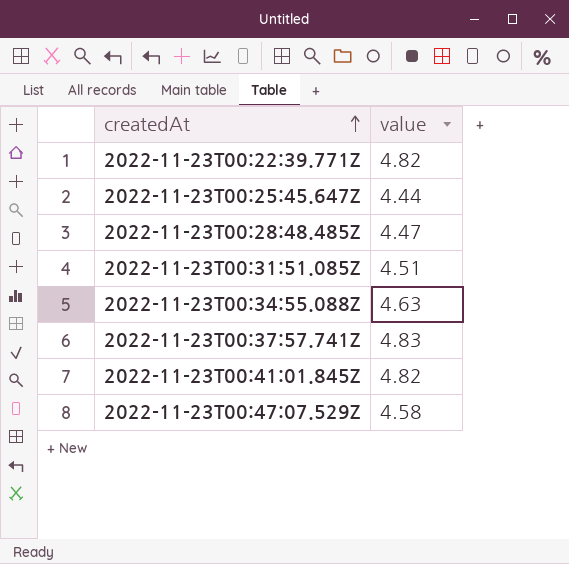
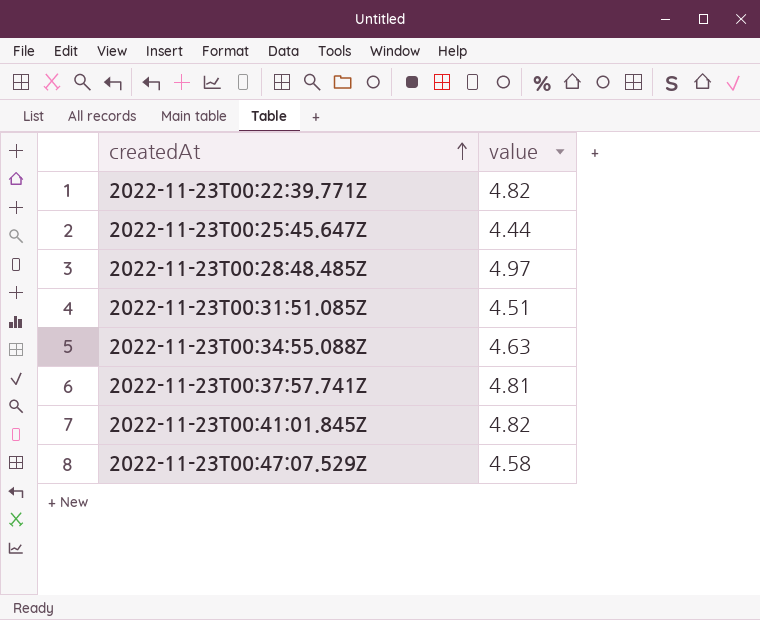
2022-11-23T00:28:48.485Z | value: 4.47 -> 4.97
2022-11-23T00:37:57.741Z | value: 4.83 -> 4.81

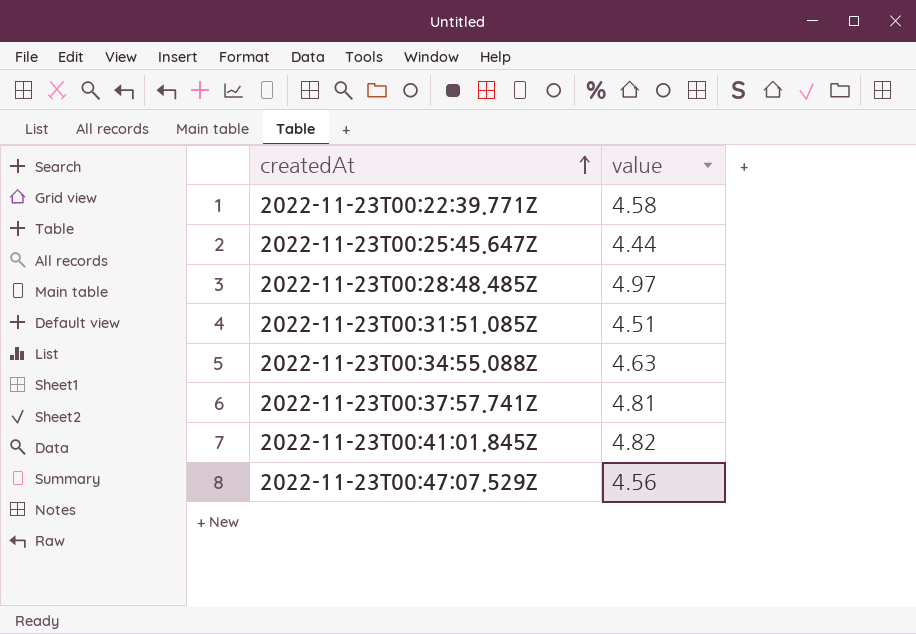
2022-11-23T00:22:39.771Z | value: 4.82 -> 4.58
2022-11-23T00:47:07.529Z | value: 4.58 -> 4.56

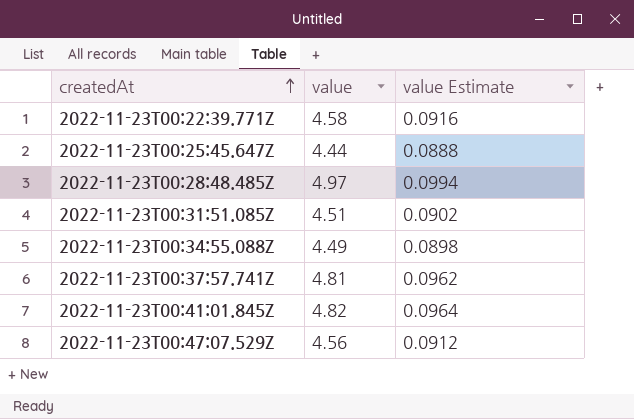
column value Estimate | formula: none -> [value] * 0.02
2022-11-23T00:34:55.088Z | value: 4.63 -> 4.49

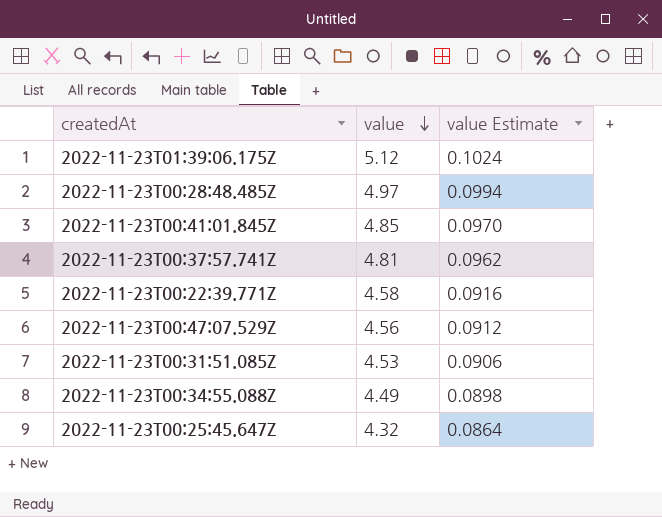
row order: createdAt ascending -> value descending
row 2022-11-23T01:39:06.175Z: none -> 5.12 | 0.1024
2022-11-23T00:41:01.845Z | value: 4.82 -> 4.85
2022-11-23T00:41:01.845Z | value Estimate: 0.0964 -> 0.0970
2022-11-23T00:31:51.085Z | value: 4.51 -> 4.53
2022-11-23T00:31:51.085Z | value Estimate: 0.0902 -> 0.0906
2022-11-23T00:25:45.647Z | value: 4.44 -> 4.32
2022-11-23T00:25:45.647Z | value Estimate: 0.0888 -> 0.0864

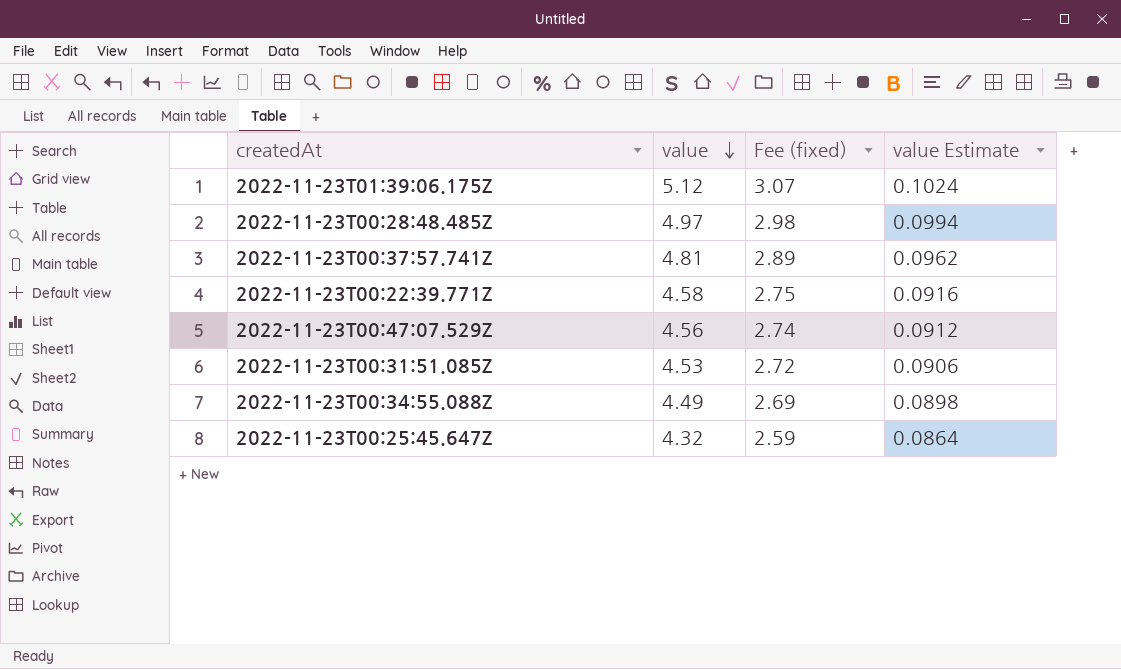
column Fee (fixed) | formula: none -> [value] * 0.6
row 2022-11-23T00:41:01.845Z: 4.85 | 0.0970 -> none

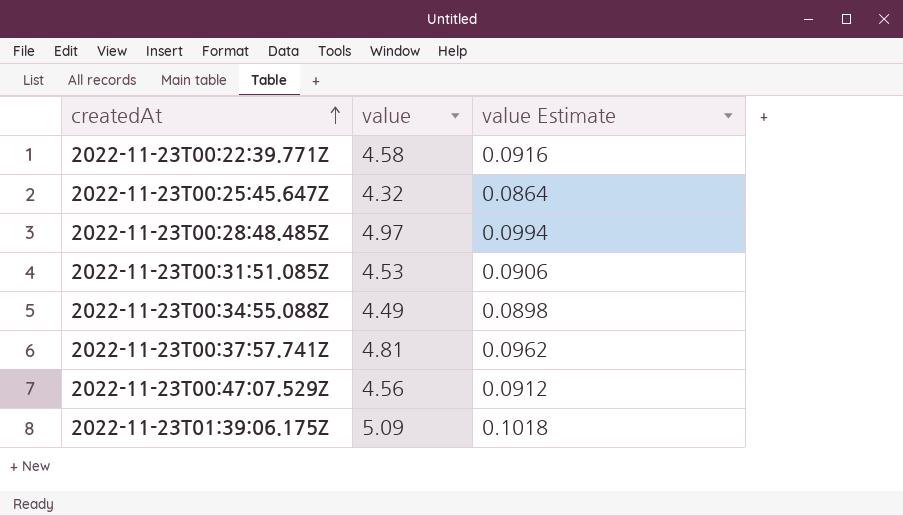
row order: value descending -> createdAt ascending
column Fee (fixed) | formula: [value] * 0.6 -> none
2022-11-23T01:39:06.175Z | value: 5.12 -> 5.09
2022-11-23T01:39:06.175Z | value Estimate: 0.1024 -> 0.1018

